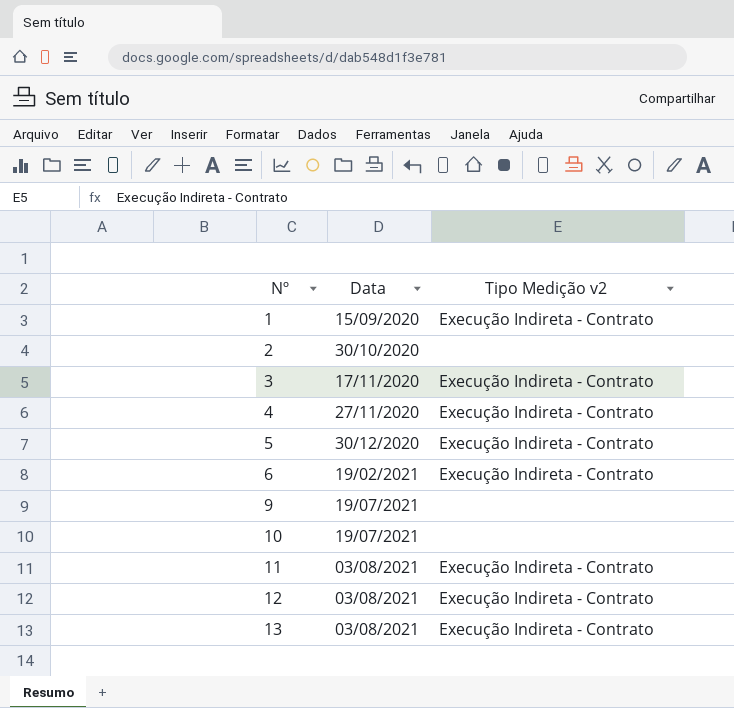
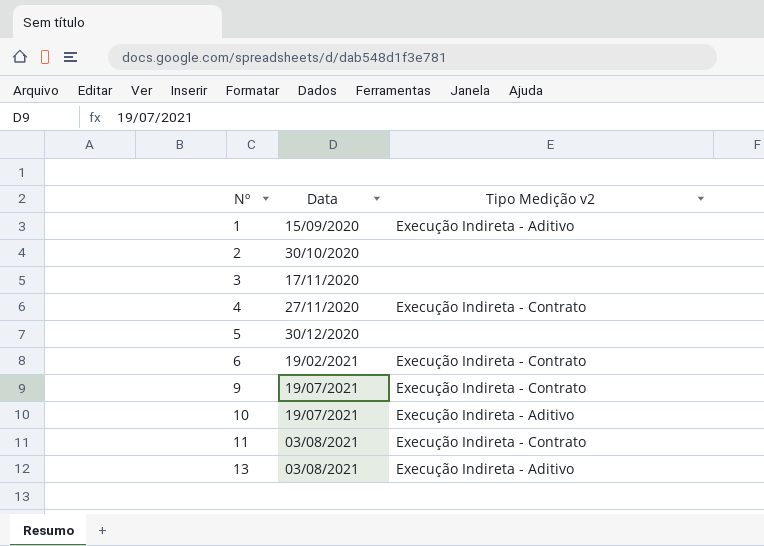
row 12: 03/08/2021 | Execução Indireta - Contrato -> none
1 | Tipo Medição v2: Execução Indireta - Contrato -> Execução Indireta - Aditivo
3 | Tipo Medição v2: Execução Indireta - Contrato -> none
5 | Tipo Medição v2: Execução Indireta - Contrato -> none
9 | Tipo Medição v2: none -> Execução Indireta - Contrato
10 | Tipo Medição v2: none -> Execução Indireta - Aditivo
13 | Tipo Medição v2: Execução Indireta - Contrato -> Execução Indireta - Aditivo

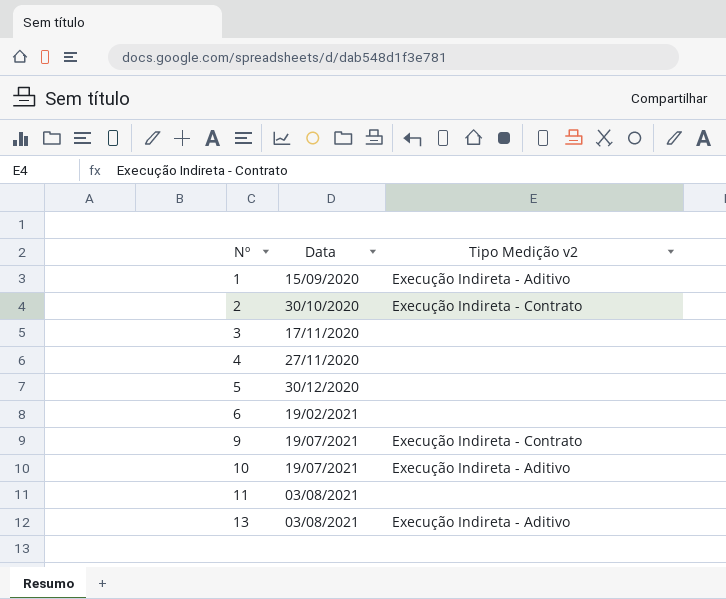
2 | Tipo Medição v2: none -> Execução Indireta - Contrato
4 | Tipo Medição v2: Execução Indireta - Contrato -> none
6 | Tipo Medição v2: Execução Indireta - Contrato -> none
11 | Tipo Medição v2: Execução Indireta - Contrato -> none

